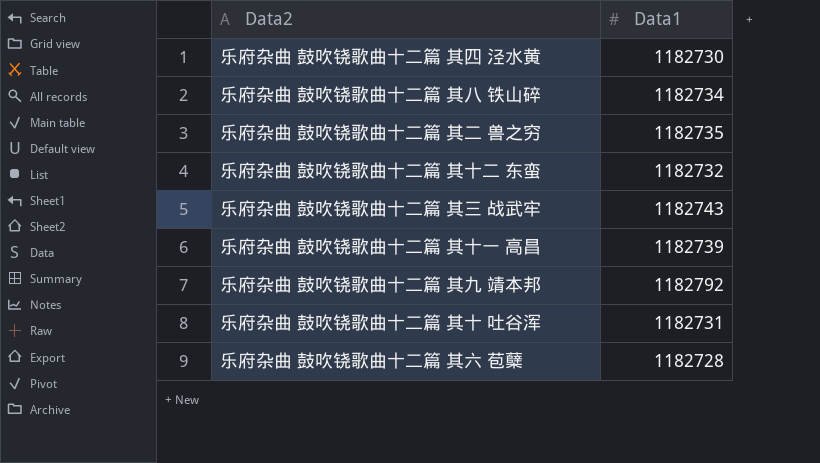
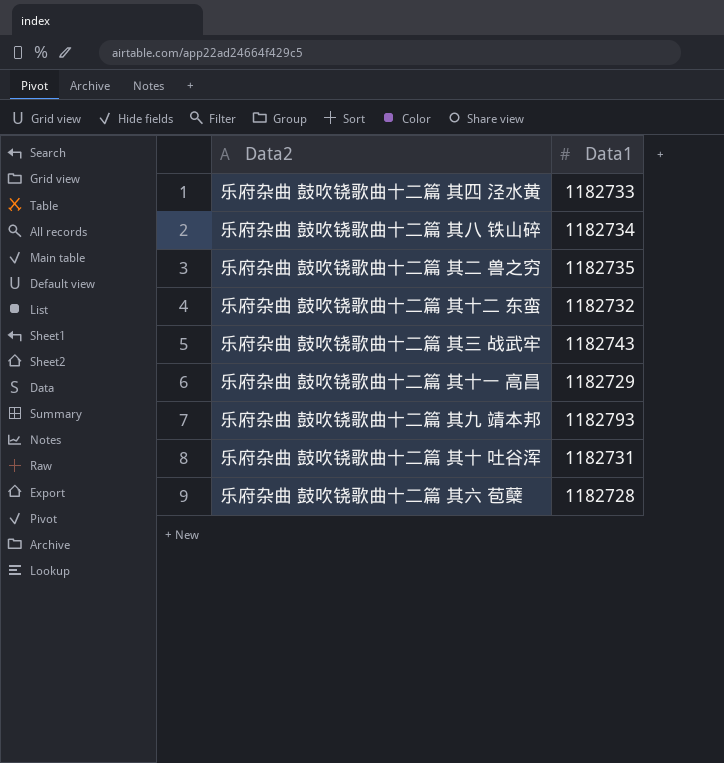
乐府杂曲 鼓吹铙歌曲十二篇 其四 泾水黄 | Data1: 1182730 -> 1182733
乐府杂曲 鼓吹铙歌曲十二篇 其十一 高昌 | Data1: 1182739 -> 1182729
乐府杂曲 鼓吹铙歌曲十二篇 其九 靖本邦 | Data1: 1182792 -> 1182793

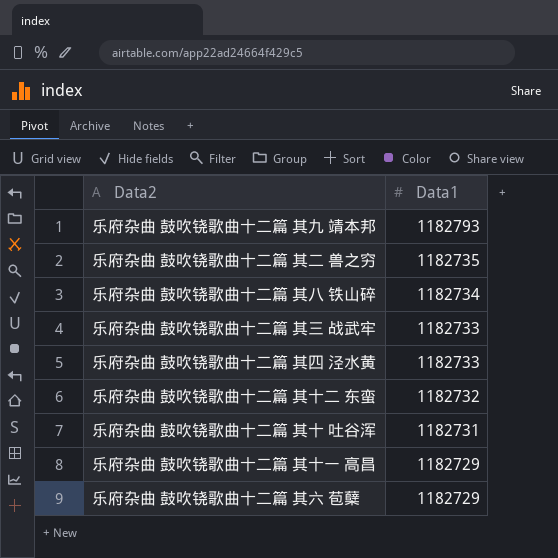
row order: none -> Data1 descending
乐府杂曲 鼓吹铙歌曲十二篇 其三 战武牢 | Data1: 1182743 -> 1182733
乐府杂曲 鼓吹铙歌曲十二篇 其六 苞蘖 | Data1: 1182728 -> 1182729

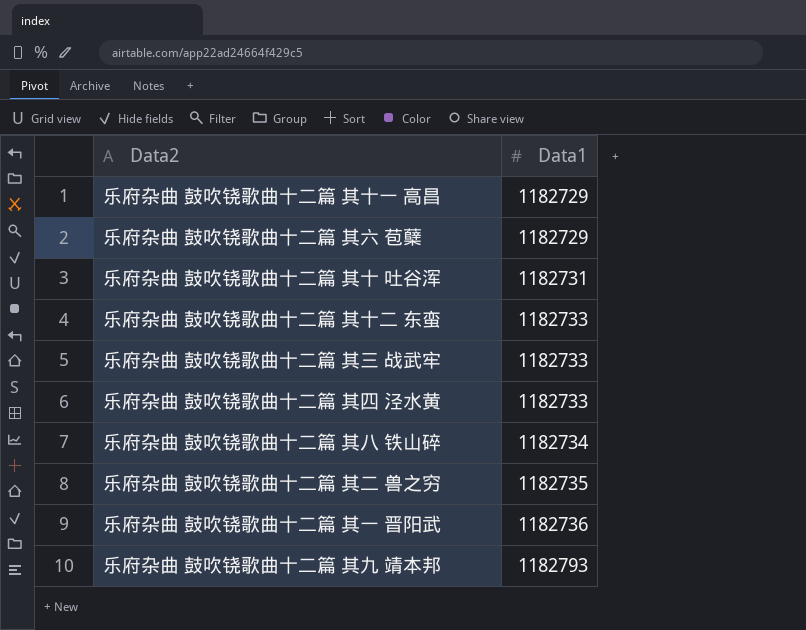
row order: Data1 descending -> Data1 ascending
乐府杂曲 鼓吹铙歌曲十二篇 其十二 东蛮 | Data1: 1182732 -> 1182733
row 乐府杂曲 鼓吹铙歌曲十二篇 其一 晋阳武: none -> 1182736

